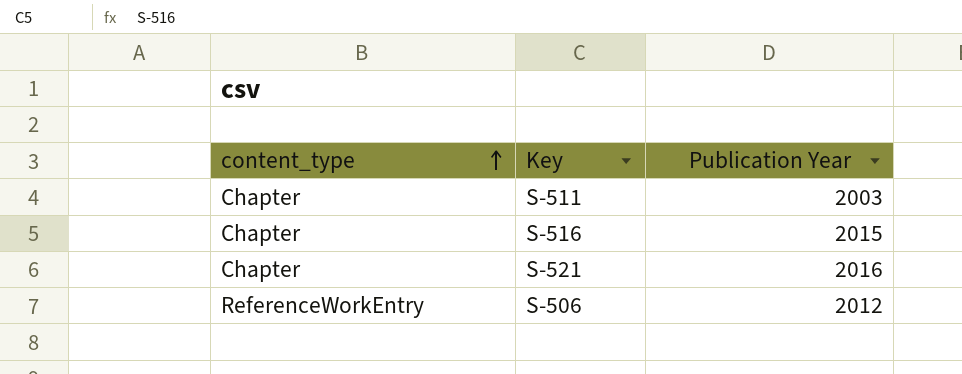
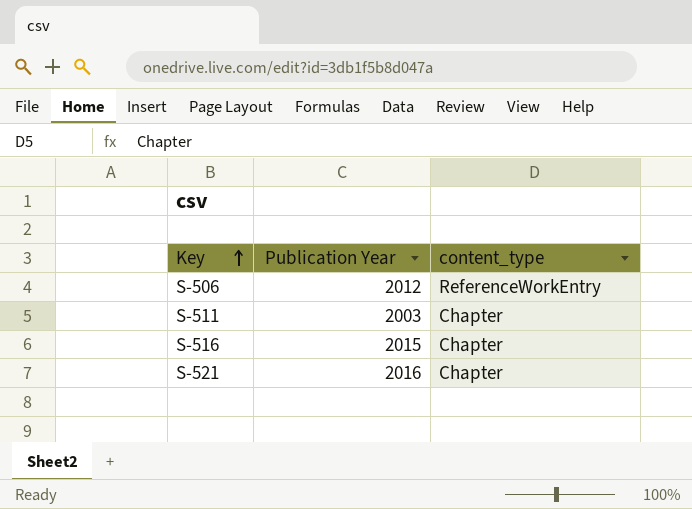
row order: content_type ascending -> Key ascending
column content_type | position: 1 -> 3

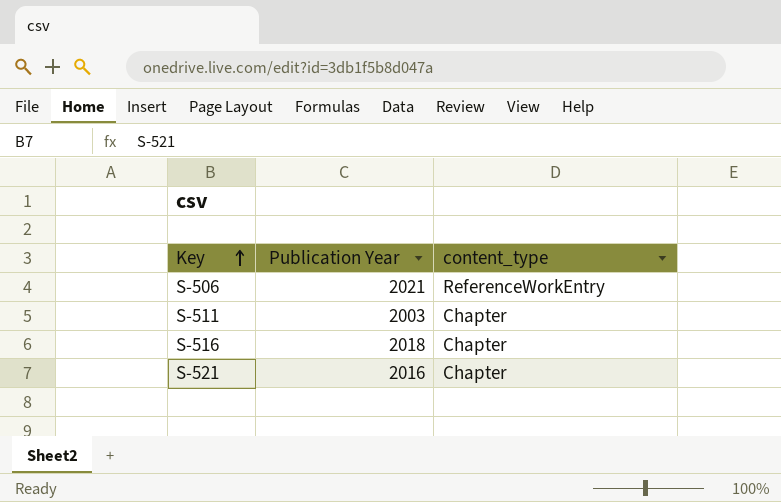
S-506 | Publication Year: 2012 -> 2021
S-516 | Publication Year: 2015 -> 2018

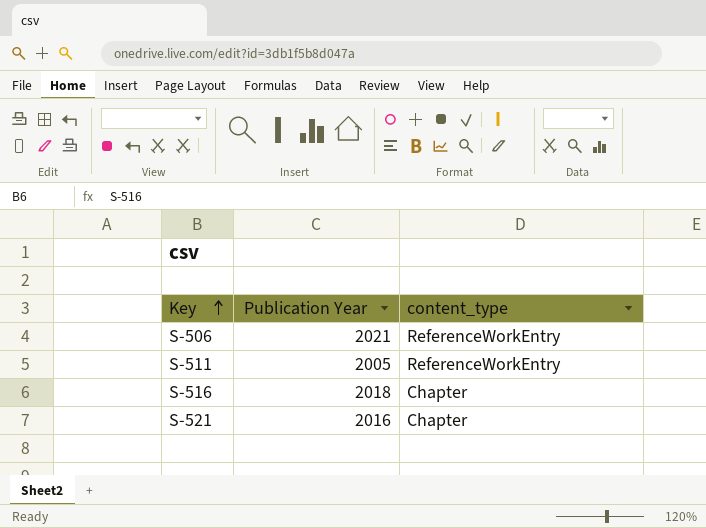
S-511 | Publication Year: 2003 -> 2005
S-511 | content_type: Chapter -> ReferenceWorkEntry

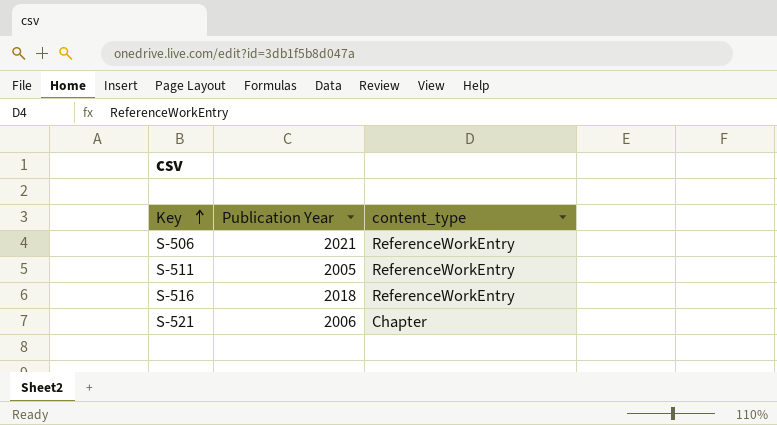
S-516 | content_type: Chapter -> ReferenceWorkEntry
S-521 | Publication Year: 2016 -> 2006

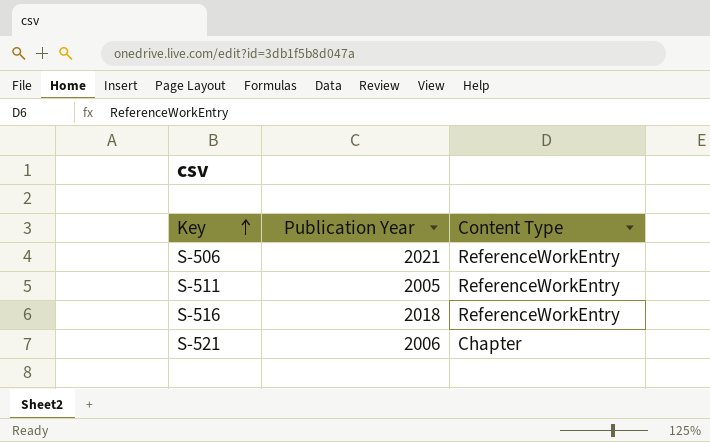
column name: content_type -> Content Type

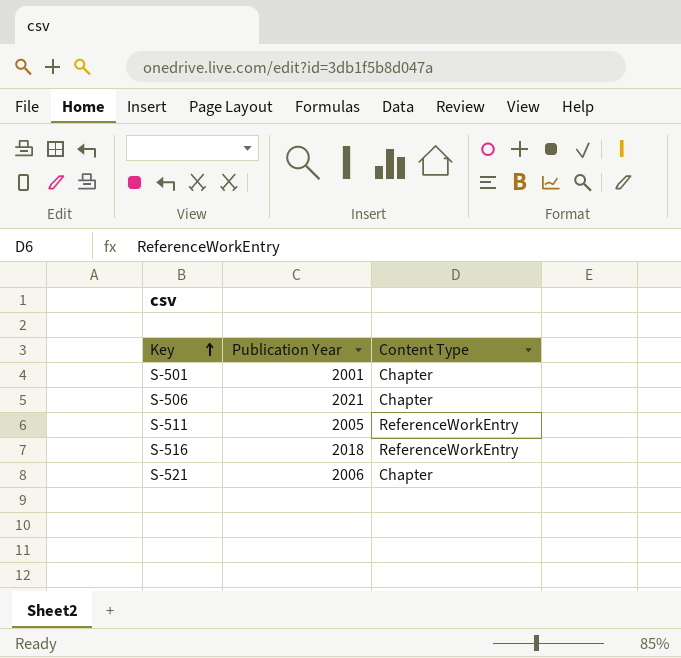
row S-501: none -> 2001 | Chapter
S-506 | Content Type: ReferenceWorkEntry -> Chapter

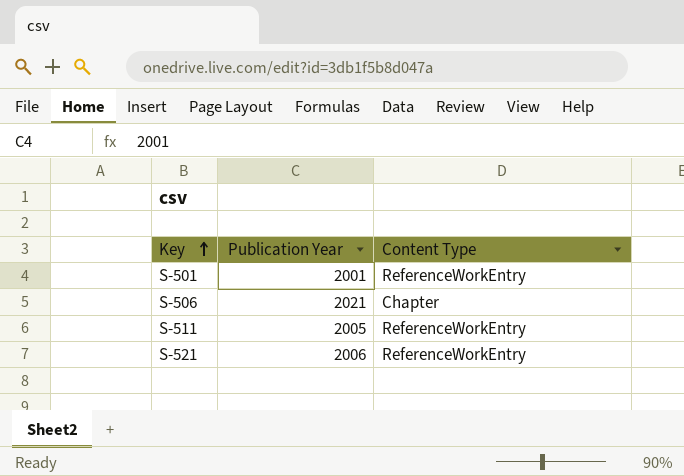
row S-516: 2018 | ReferenceWorkEntry -> none
S-501 | Content Type: Chapter -> ReferenceWorkEntry
S-521 | Content Type: Chapter -> ReferenceWorkEntry

